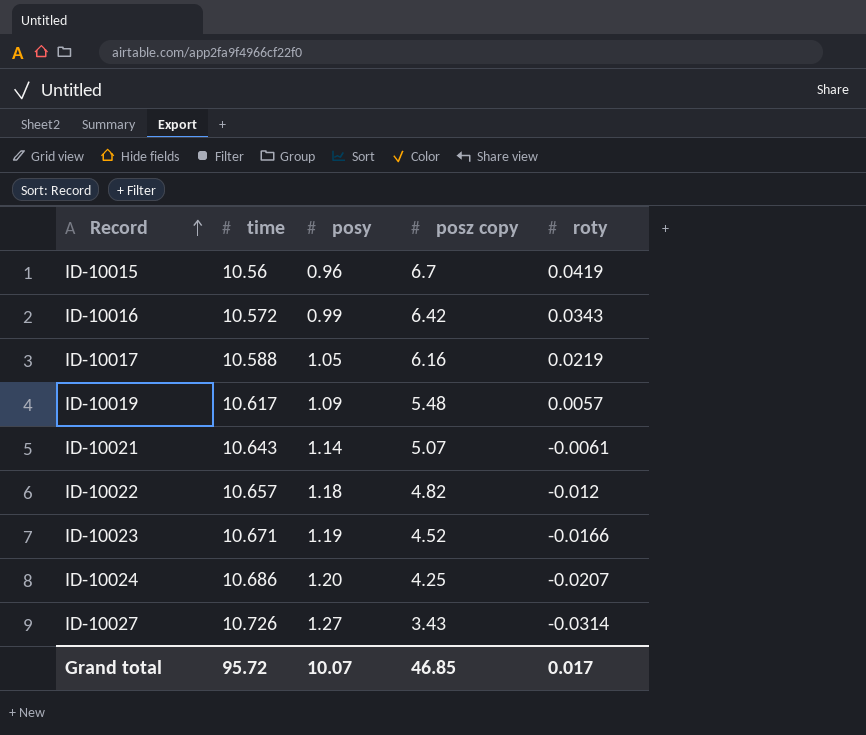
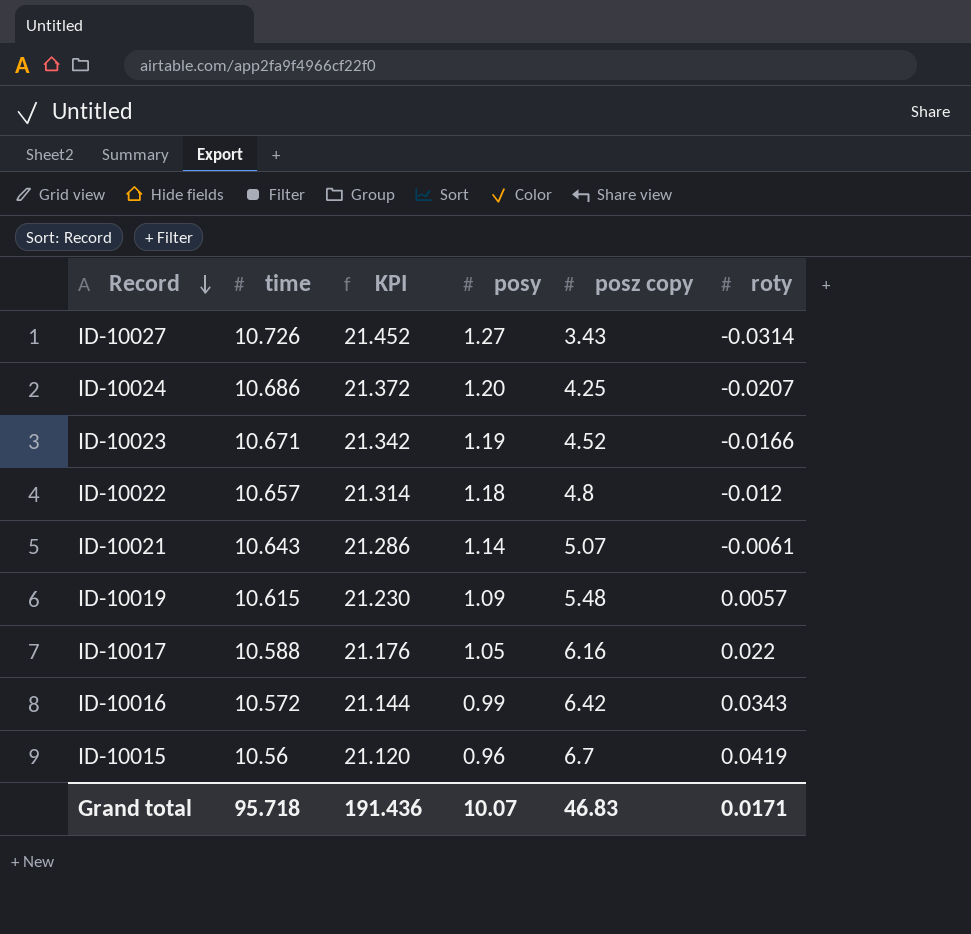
row order: Record ascending -> Record descending
column KPI | formula: none -> [time] * 2
ID-10022 | posz copy: 4.82 -> 4.8
ID-10019 | time: 10.617 -> 10.615
ID-10017 | roty: 0.0219 -> 0.022
Grand total | time: 95.72 -> 95.718
Grand total | posz copy: 46.85 -> 46.83
Grand total | roty: 0.017 -> 0.0171

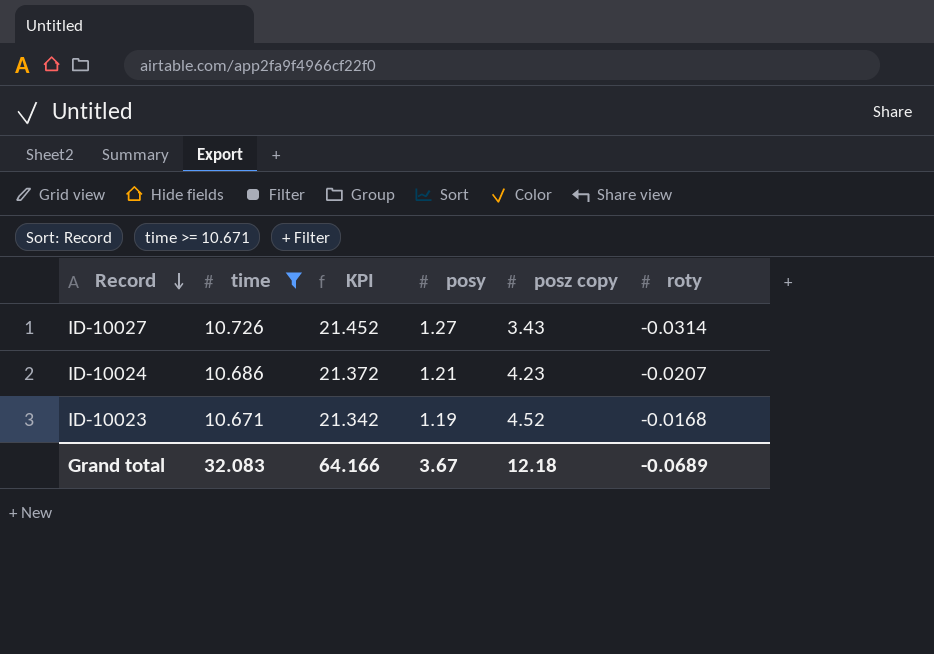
filter: none -> time >= 10.671
ID-10024 | posy: 1.20 -> 1.21
ID-10024 | posz copy: 4.25 -> 4.23
ID-10023 | roty: -0.0166 -> -0.0168
Grand total | time: 95.718 -> 32.083
Grand total | KPI: 191.436 -> 64.166
Grand total | posy: 10.07 -> 3.67
Grand total | posz copy: 46.83 -> 12.18
Grand total | roty: 0.0171 -> -0.0689

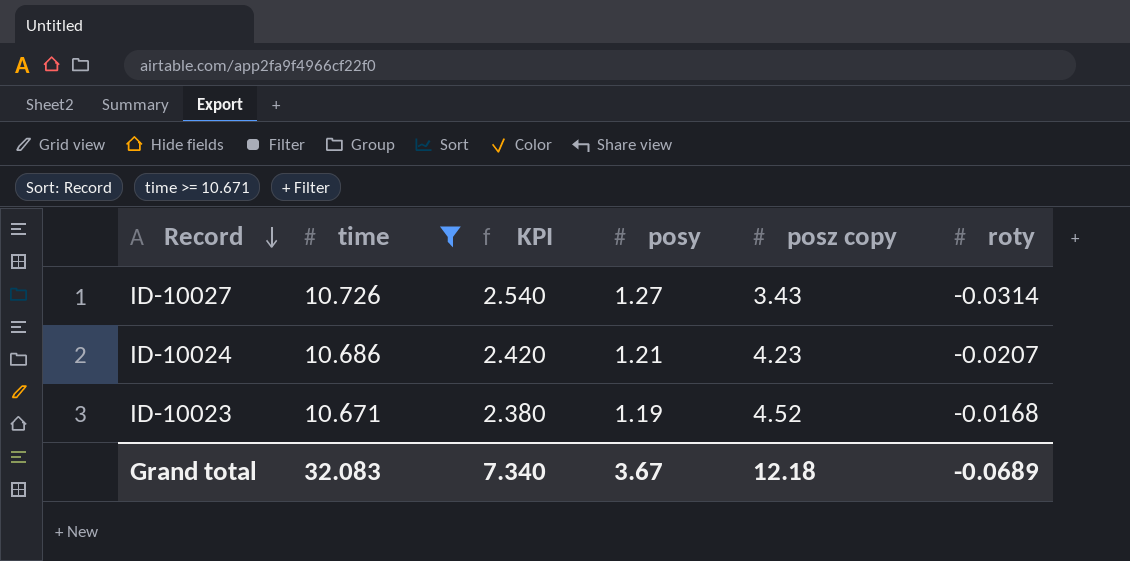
column KPI | formula: [time] * 2 -> [posy] * 2
Grand total | KPI: 64.166 -> 7.340

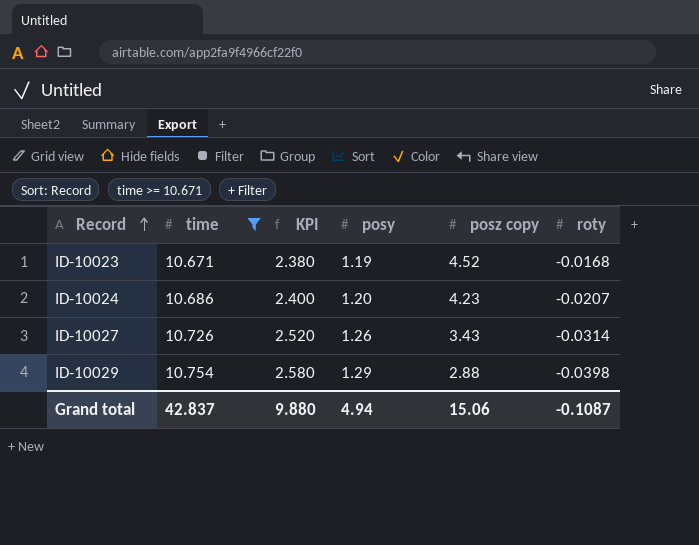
row order: Record descending -> Record ascending
ID-10024 | KPI: 2.420 -> 2.400
ID-10024 | posy: 1.21 -> 1.20
ID-10027 | KPI: 2.540 -> 2.520
ID-10027 | posy: 1.27 -> 1.26
row ID-10029: none -> 10.754 | 2.580 | 1.29 | 2.88 | -0.0398
Grand total | time: 32.083 -> 42.837
Grand total | KPI: 7.340 -> 9.880
Grand total | posy: 3.67 -> 4.94
Grand total | posz copy: 12.18 -> 15.06
Grand total | roty: -0.0689 -> -0.1087

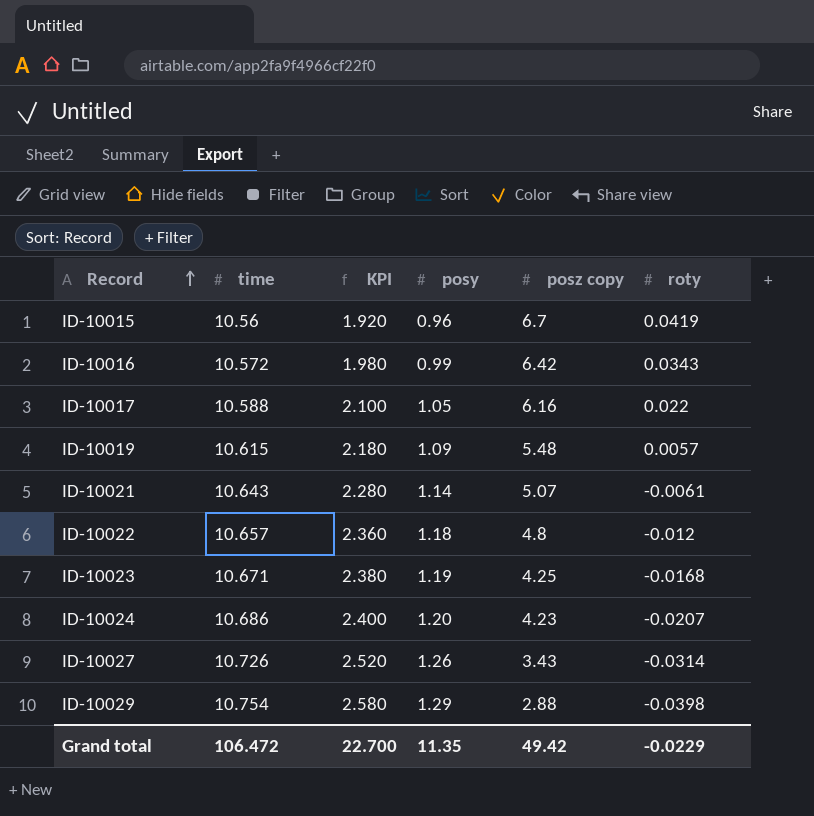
filter: time >= 10.671 -> none
ID-10023 | posz copy: 4.52 -> 4.25
Grand total | time: 42.837 -> 106.472
Grand total | KPI: 9.880 -> 22.700
Grand total | posy: 4.94 -> 11.35
Grand total | posz copy: 15.06 -> 49.42
Grand total | roty: -0.1087 -> -0.0229

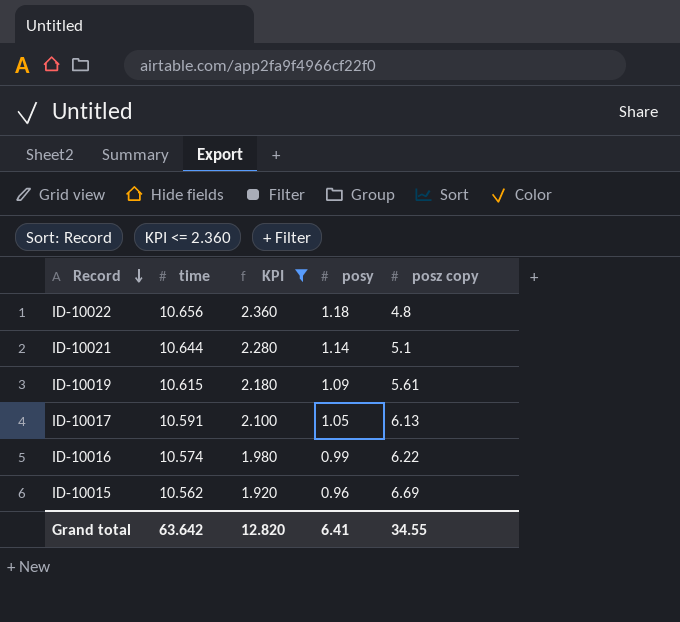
filter: none -> KPI <= 2.360
row order: Record ascending -> Record descending
column roty | position: 6 -> none
ID-10022 | time: 10.657 -> 10.656
ID-10021 | time: 10.643 -> 10.644
ID-10021 | posz copy: 5.07 -> 5.1
ID-10019 | posz copy: 5.48 -> 5.61
ID-10017 | time: 10.588 -> 10.591
ID-10017 | posz copy: 6.16 -> 6.13
ID-10016 | time: 10.572 -> 10.574
ID-10016 | posz copy: 6.42 -> 6.22
ID-10015 | time: 10.56 -> 10.562
ID-10015 | posz copy: 6.7 -> 6.69
Grand total | time: 106.472 -> 63.642
Grand total | KPI: 22.700 -> 12.820
Grand total | posy: 11.35 -> 6.41
Grand total | posz copy: 49.42 -> 34.55

